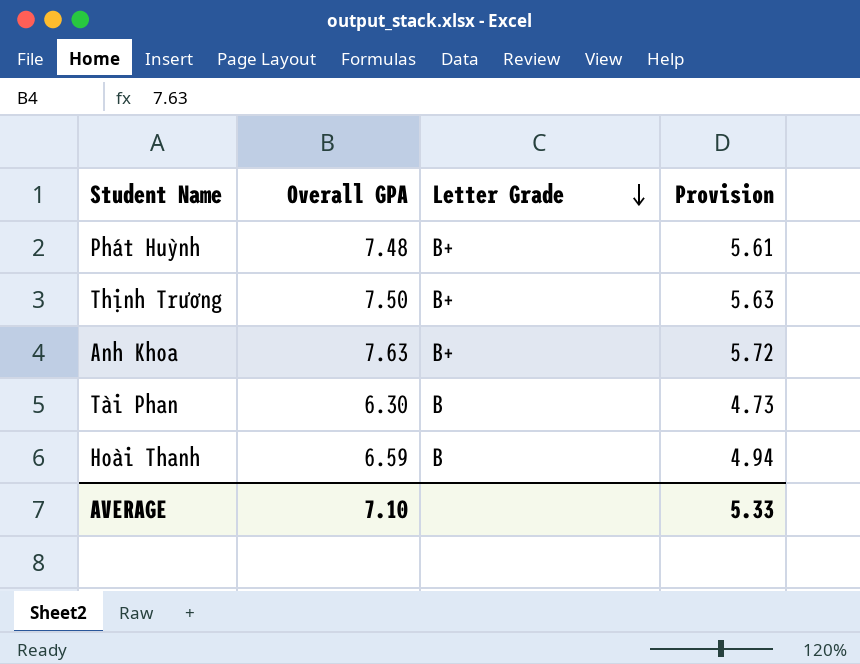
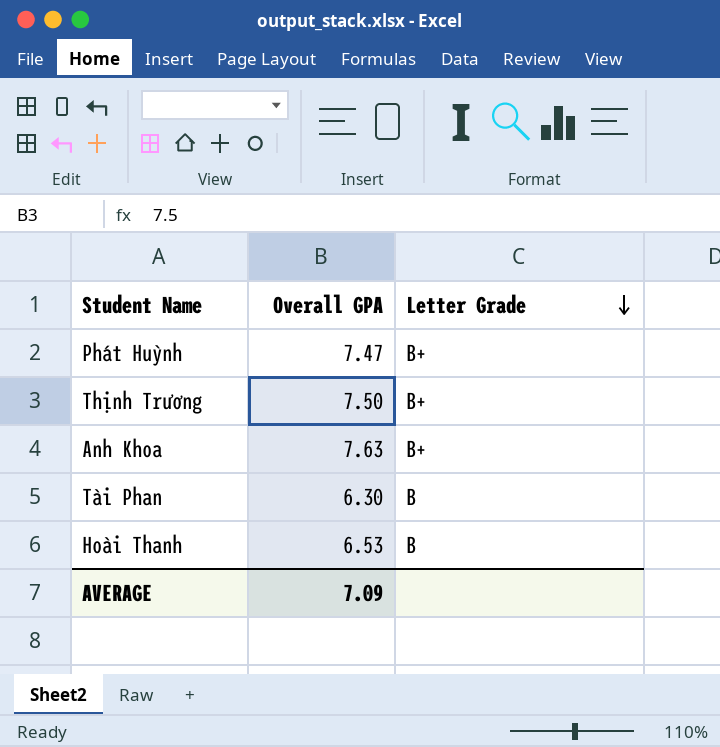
column Provision | formula: [Overall GPA] * 0.75 -> none
Phát Huỳnh | Overall GPA: 7.48 -> 7.47
Hoài Thanh | Overall GPA: 6.59 -> 6.53
AVERAGE | Overall GPA: 7.10 -> 7.09

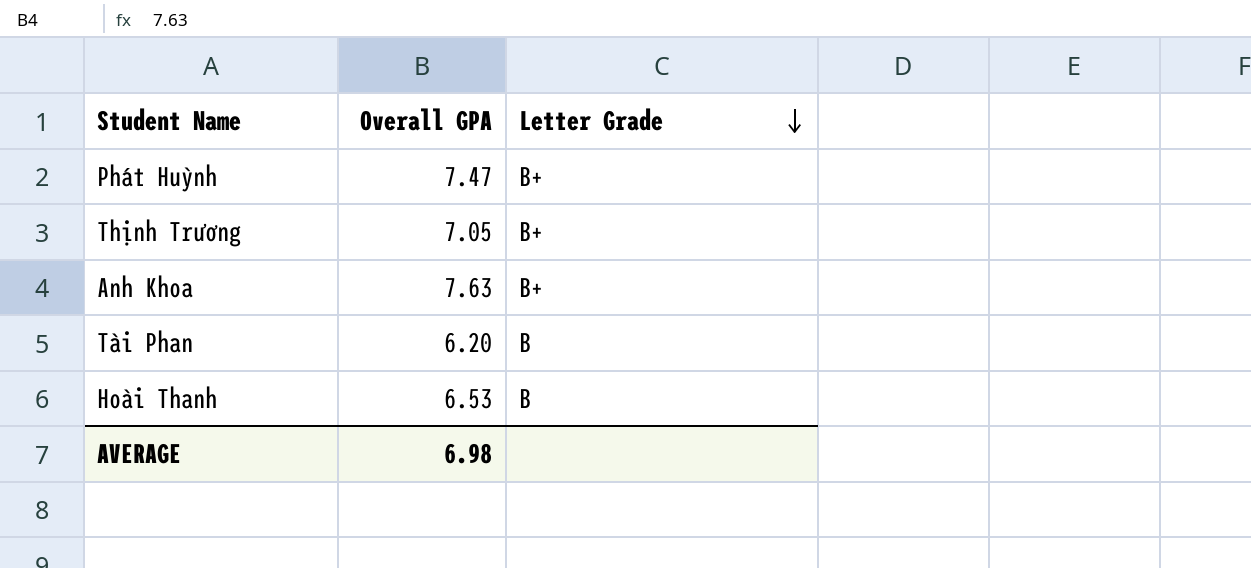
Thịnh Trương | Overall GPA: 7.50 -> 7.05
Tài Phan | Overall GPA: 6.30 -> 6.20
AVERAGE | Overall GPA: 7.09 -> 6.98

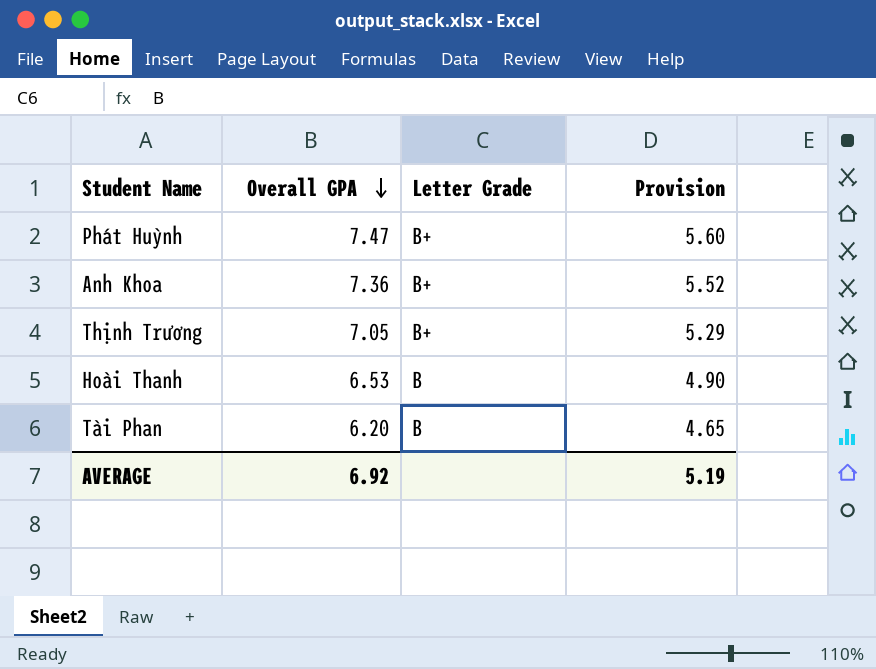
row order: Letter Grade descending -> Overall GPA descending
column Provision | formula: none -> [Overall GPA] * 0.75
Anh Khoa | Overall GPA: 7.63 -> 7.36
AVERAGE | Overall GPA: 6.98 -> 6.92

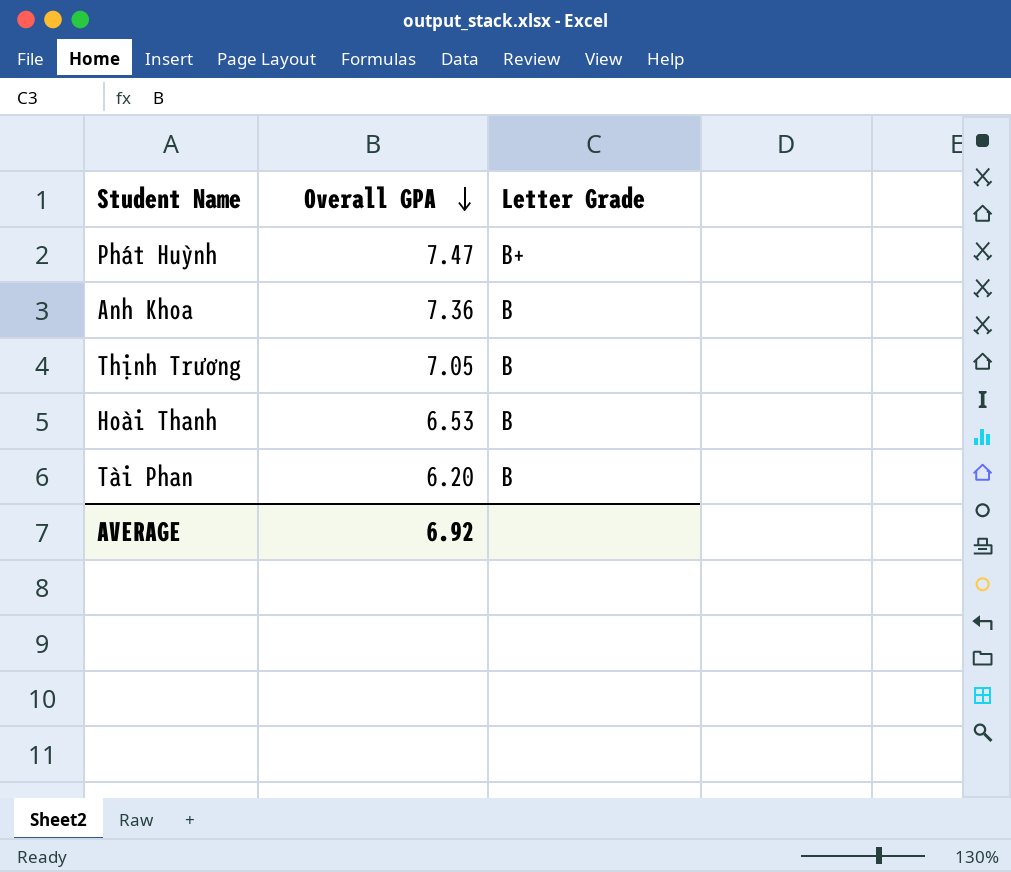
column Provision | formula: [Overall GPA] * 0.75 -> none
Anh Khoa | Letter Grade: B+ -> B
Thịnh Trương | Letter Grade: B+ -> B

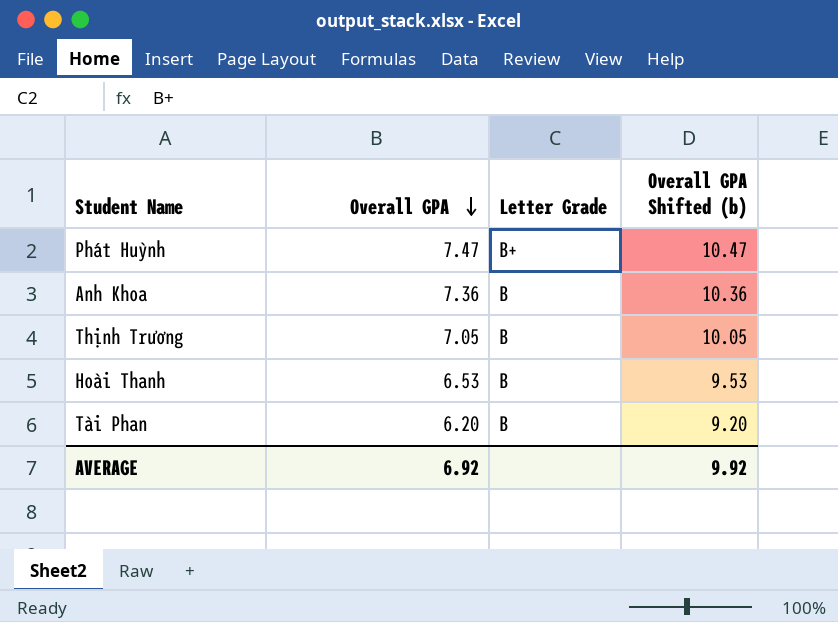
column Overall GPA Shifted (b) | formula: none -> [Overall GPA] + 3

